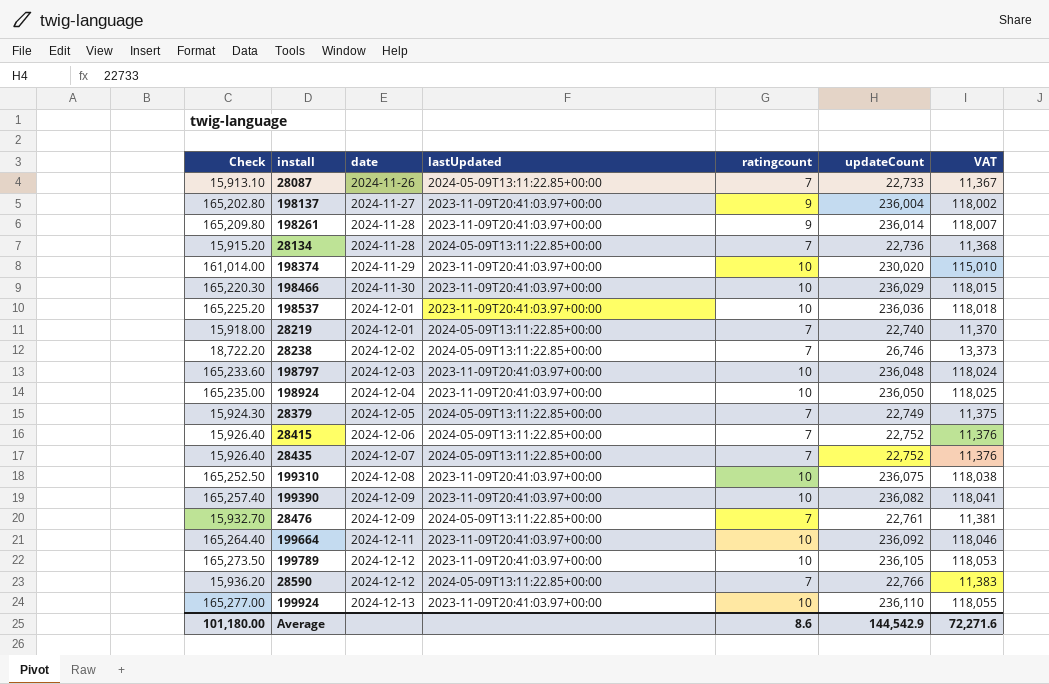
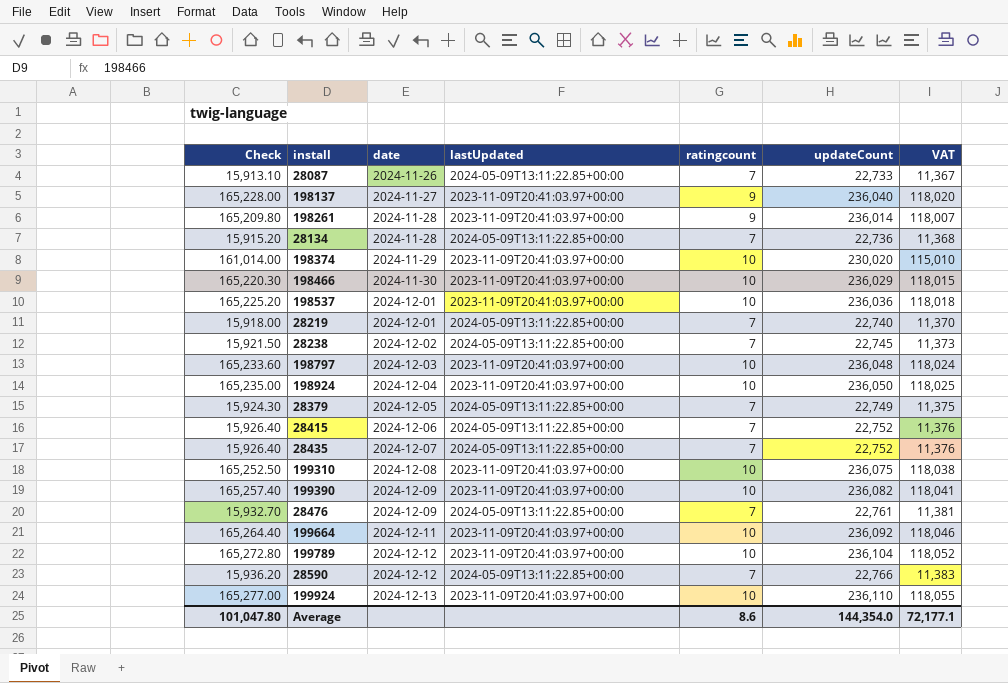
198137 | Check: 165,202.80 -> 165,228.00
198137 | updateCount: 236,004 -> 236,040
198137 | VAT: 118,002 -> 118,020
28238 | Check: 18,722.20 -> 15,921.50
28238 | updateCount: 26,746 -> 22,745
28238 | VAT: 13,373 -> 11,373
199789 | Check: 165,273.50 -> 165,272.80
199789 | updateCount: 236,105 -> 236,104
199789 | VAT: 118,053 -> 118,052
Average | Check: 101,180.00 -> 101,047.80
Average | updateCount: 144,542.9 -> 144,354.0
Average | VAT: 72,271.6 -> 72,177.1

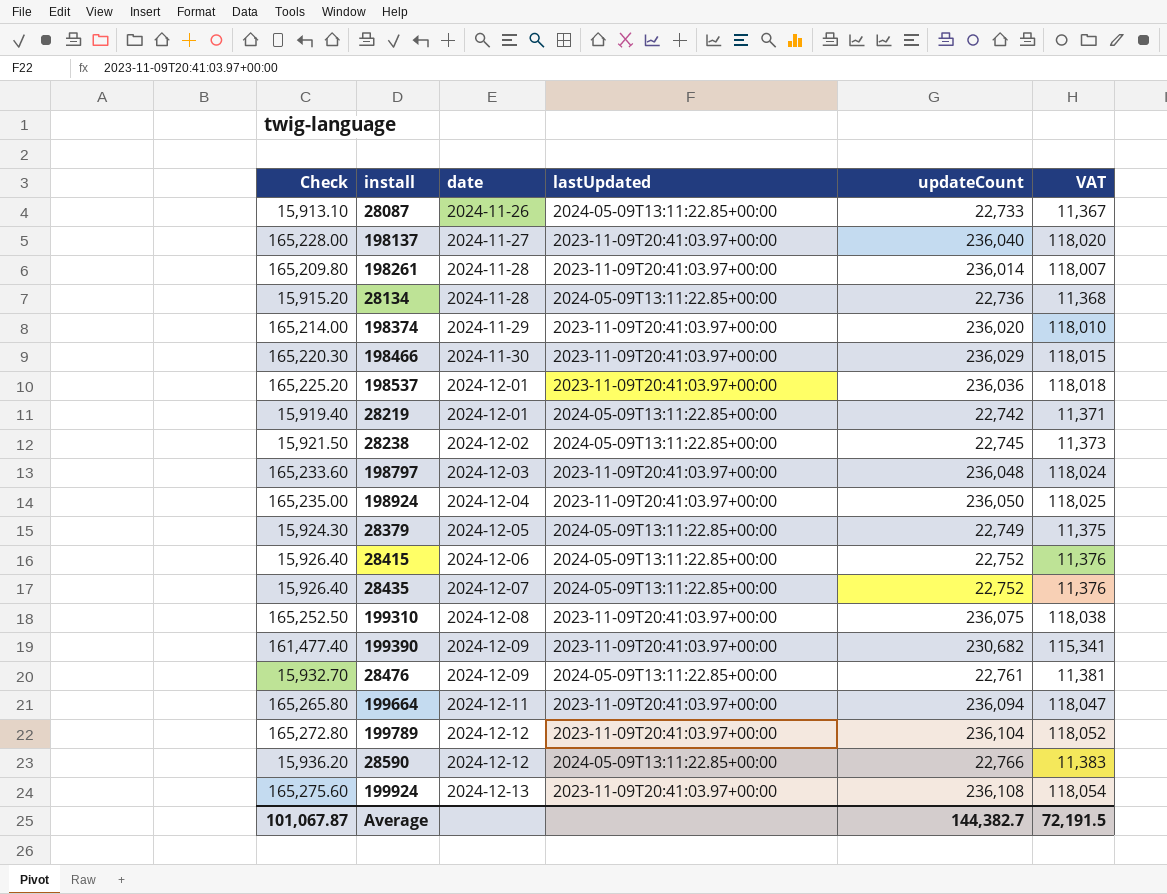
column ratingcount | position: 5 -> none
198374 | Check: 161,014.00 -> 165,214.00
198374 | updateCount: 230,020 -> 236,020
198374 | VAT: 115,010 -> 118,010
28219 | Check: 15,918.00 -> 15,919.40
28219 | updateCount: 22,740 -> 22,742
28219 | VAT: 11,370 -> 11,371
199390 | Check: 165,257.40 -> 161,477.40
199390 | updateCount: 236,082 -> 230,682
199390 | VAT: 118,041 -> 115,341
199664 | Check: 165,264.40 -> 165,265.80
199664 | updateCount: 236,092 -> 236,094
199664 | VAT: 118,046 -> 118,047
199924 | Check: 165,277.00 -> 165,275.60
199924 | updateCount: 236,110 -> 236,108
199924 | VAT: 118,055 -> 118,054
Average | Check: 101,047.80 -> 101,067.87
Average | updateCount: 144,354.0 -> 144,382.7
Average | VAT: 72,177.1 -> 72,191.5

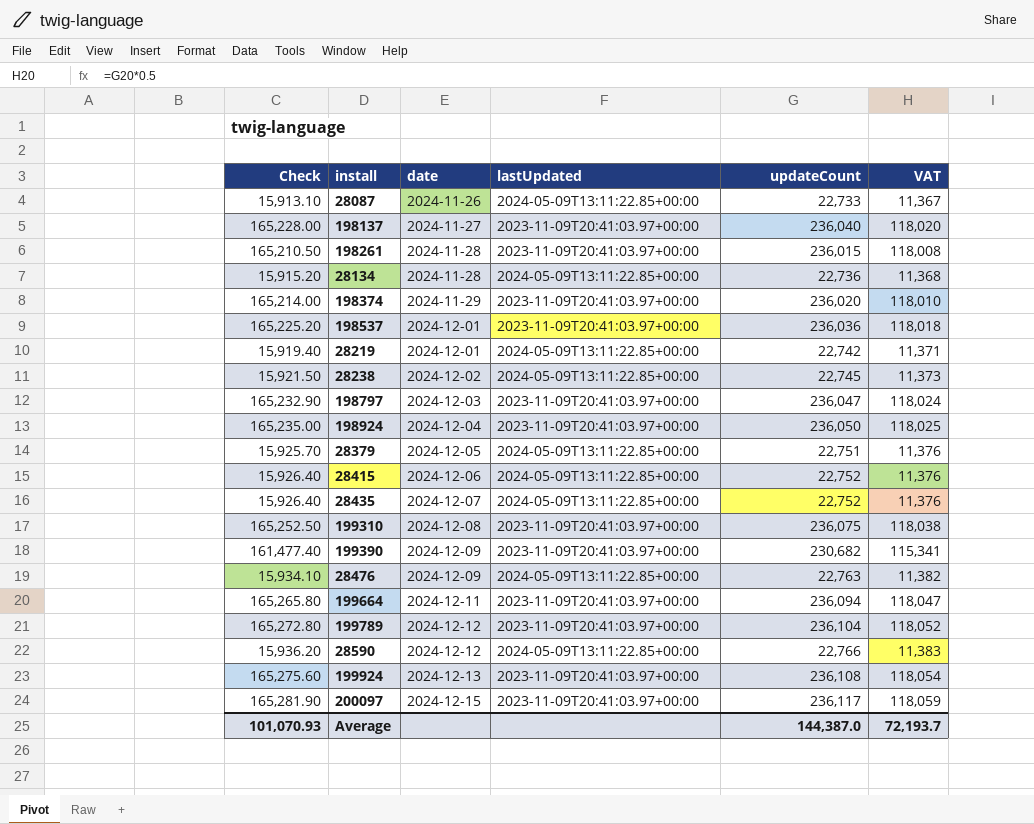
row 198466: 165,220.30 | 2024-11-30 | 2023-11-09T20:41:03.97+00:00 | 236,029 | 118,015 -> none
198261 | Check: 165,209.80 -> 165,210.50
198261 | updateCount: 236,014 -> 236,015
198261 | VAT: 118,007 -> 118,008
198797 | Check: 165,233.60 -> 165,232.90
198797 | updateCount: 236,048 -> 236,047
28379 | Check: 15,924.30 -> 15,925.70
28379 | updateCount: 22,749 -> 22,751
28379 | VAT: 11,375 -> 11,376
28476 | Check: 15,932.70 -> 15,934.10
28476 | updateCount: 22,761 -> 22,763
28476 | VAT: 11,381 -> 11,382
row 200097: none -> 165,281.90 | 2024-12-15 | 2023-11-09T20:41:03.97+00:00 | 236,117 | 118,059
Average | Check: 101,067.87 -> 101,070.93
Average | updateCount: 144,382.7 -> 144,387.0
Average | VAT: 72,191.5 -> 72,193.7

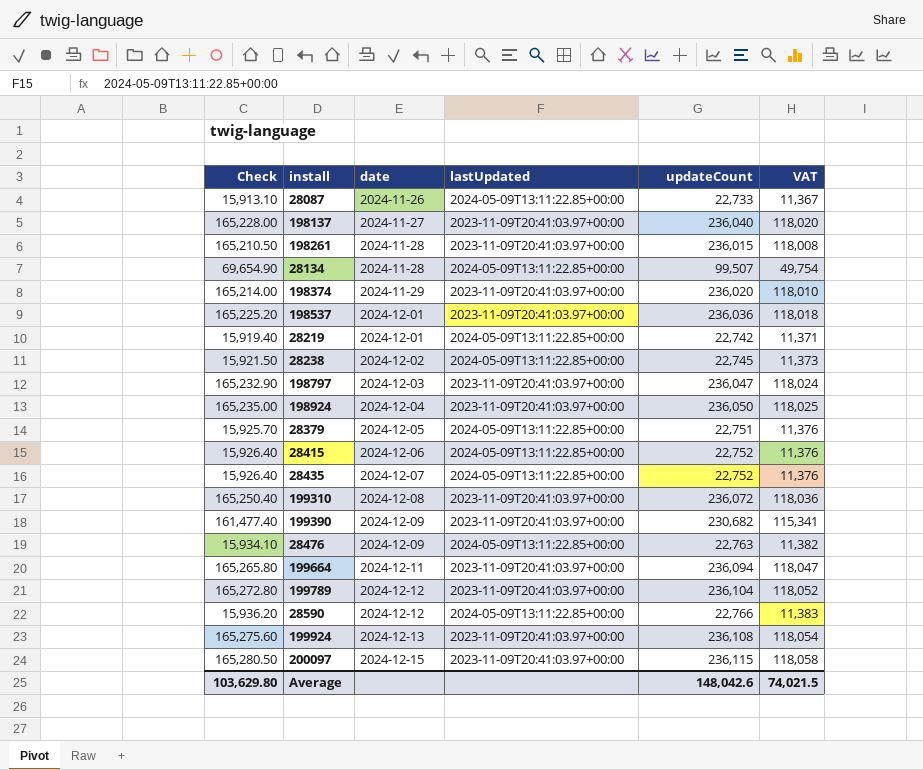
28134 | Check: 15,915.20 -> 69,654.90
28134 | updateCount: 22,736 -> 99,507
28134 | VAT: 11,368 -> 49,754
199310 | Check: 165,252.50 -> 165,250.40
199310 | updateCount: 236,075 -> 236,072
199310 | VAT: 118,038 -> 118,036
200097 | Check: 165,281.90 -> 165,280.50
200097 | updateCount: 236,117 -> 236,115
200097 | VAT: 118,059 -> 118,058
Average | Check: 101,070.93 -> 103,629.80
Average | updateCount: 144,387.0 -> 148,042.6
Average | VAT: 72,193.7 -> 74,021.5

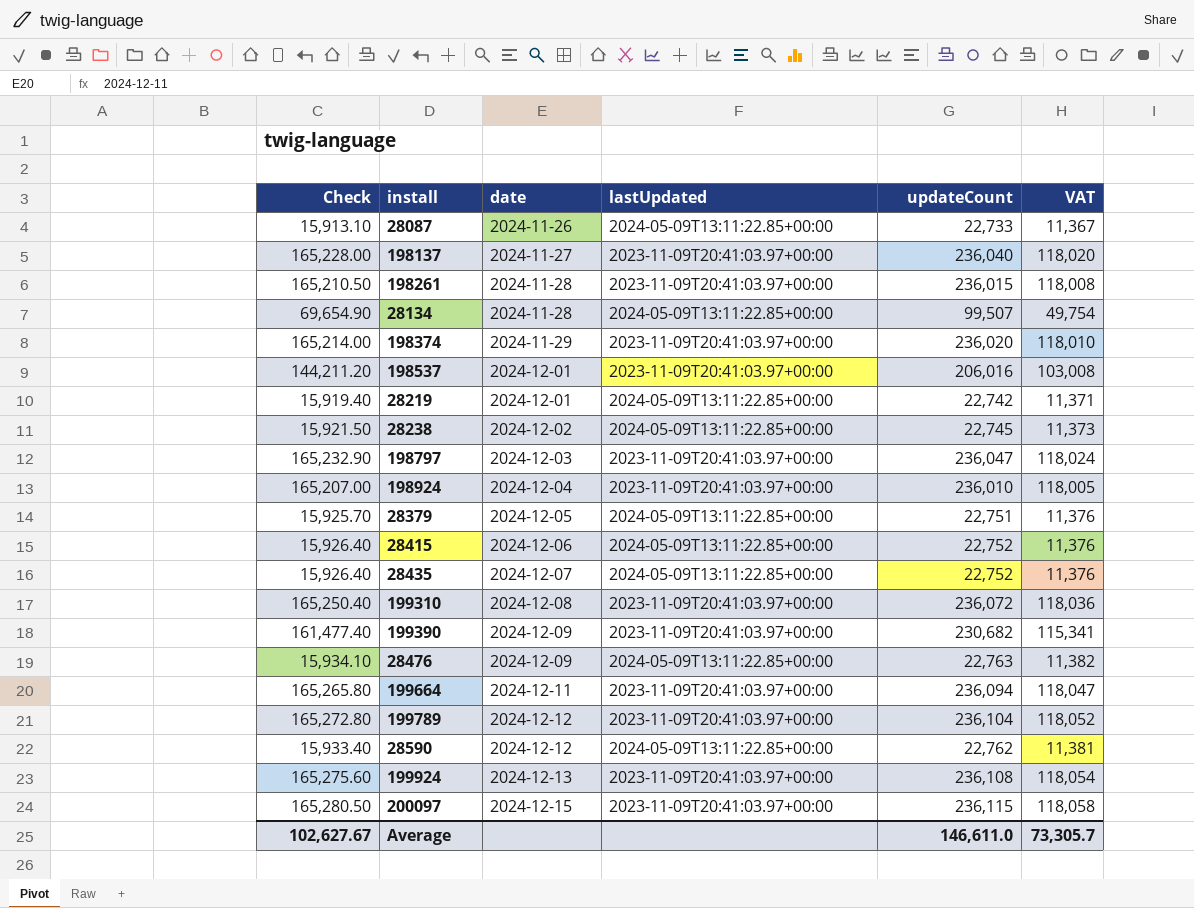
198537 | Check: 165,225.20 -> 144,211.20
198537 | updateCount: 236,036 -> 206,016
198537 | VAT: 118,018 -> 103,008
198924 | Check: 165,235.00 -> 165,207.00
198924 | updateCount: 236,050 -> 236,010
198924 | VAT: 118,025 -> 118,005
28590 | Check: 15,936.20 -> 15,933.40
28590 | updateCount: 22,766 -> 22,762
28590 | VAT: 11,383 -> 11,381
Average | Check: 103,629.80 -> 102,627.67
Average | updateCount: 148,042.6 -> 146,611.0
Average | VAT: 74,021.5 -> 73,305.7

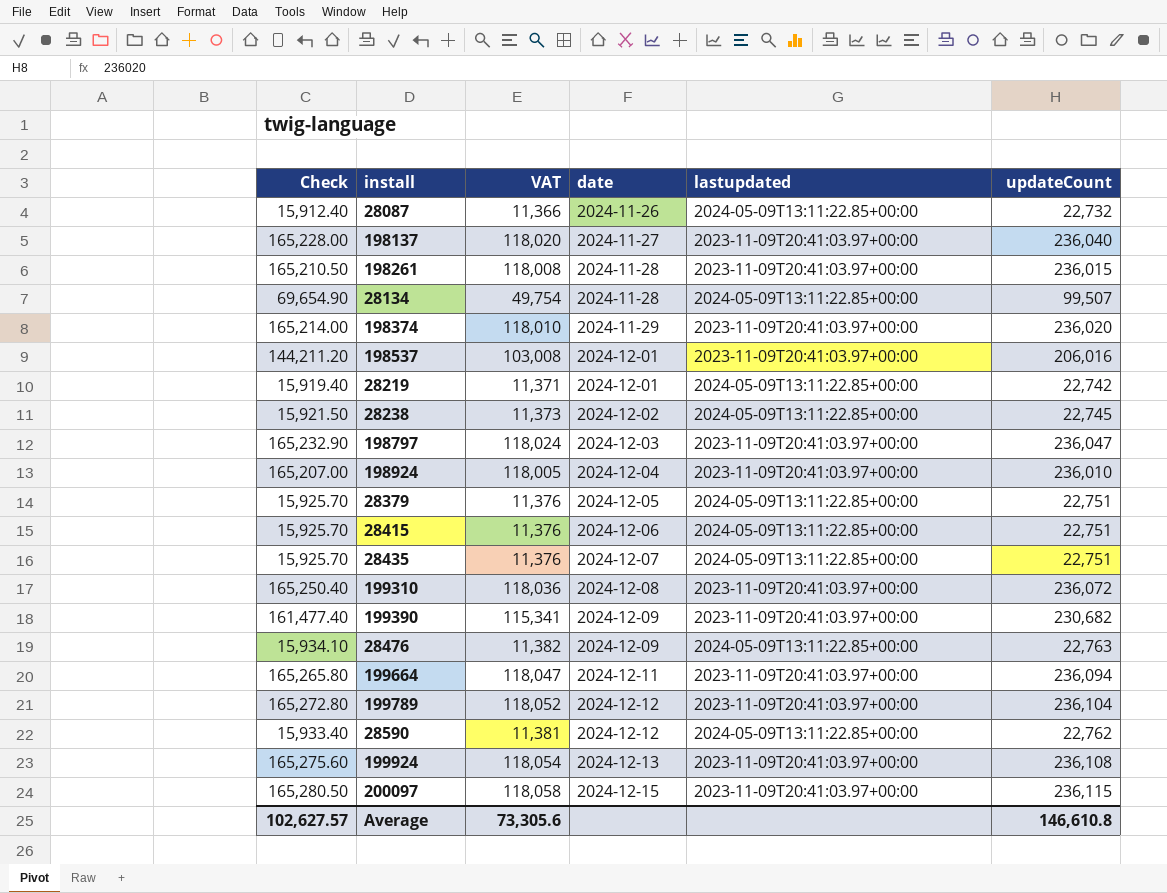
column VAT | position: 6 -> 3
column name: lastUpdated -> lastupdated
28087 | Check: 15,913.10 -> 15,912.40
28087 | VAT: 11,367 -> 11,366
28087 | updateCount: 22,733 -> 22,732
28415 | Check: 15,926.40 -> 15,925.70
28415 | updateCount: 22,752 -> 22,751
28435 | Check: 15,926.40 -> 15,925.70
28435 | updateCount: 22,752 -> 22,751
Average | Check: 102,627.67 -> 102,627.57
Average | VAT: 73,305.7 -> 73,305.6
Average | updateCount: 146,611.0 -> 146,610.8

